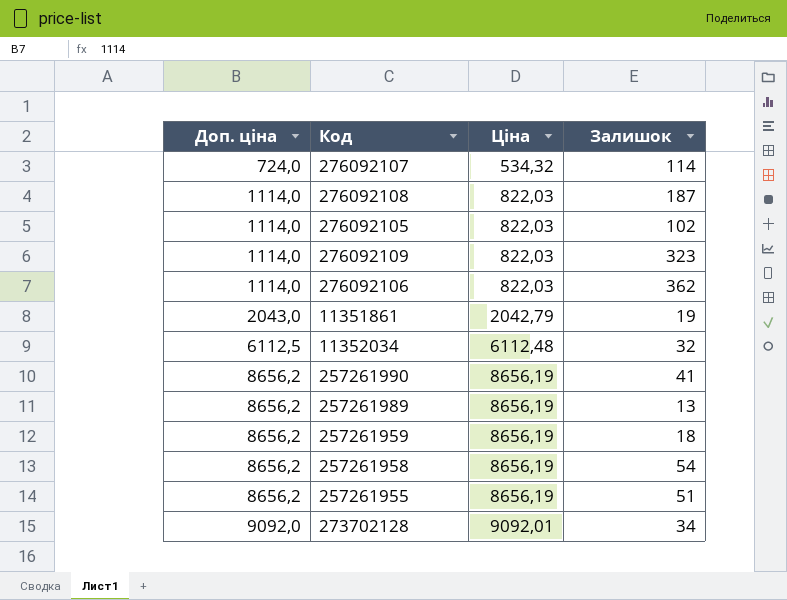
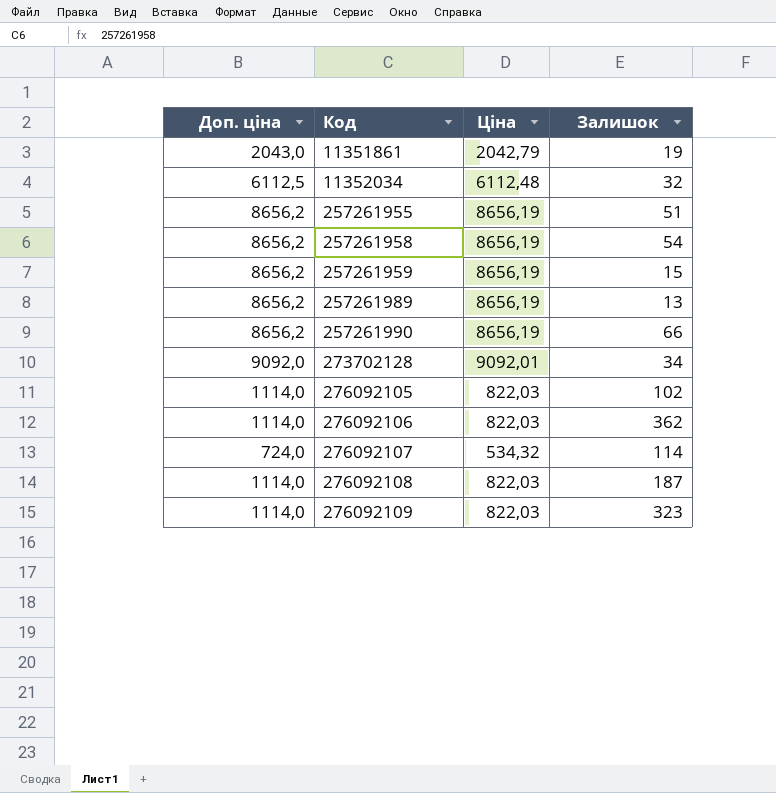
row order: Доп. ціна ascending -> Код ascending
257261959 | Залишок: 18 -> 15
257261990 | Залишок: 41 -> 66

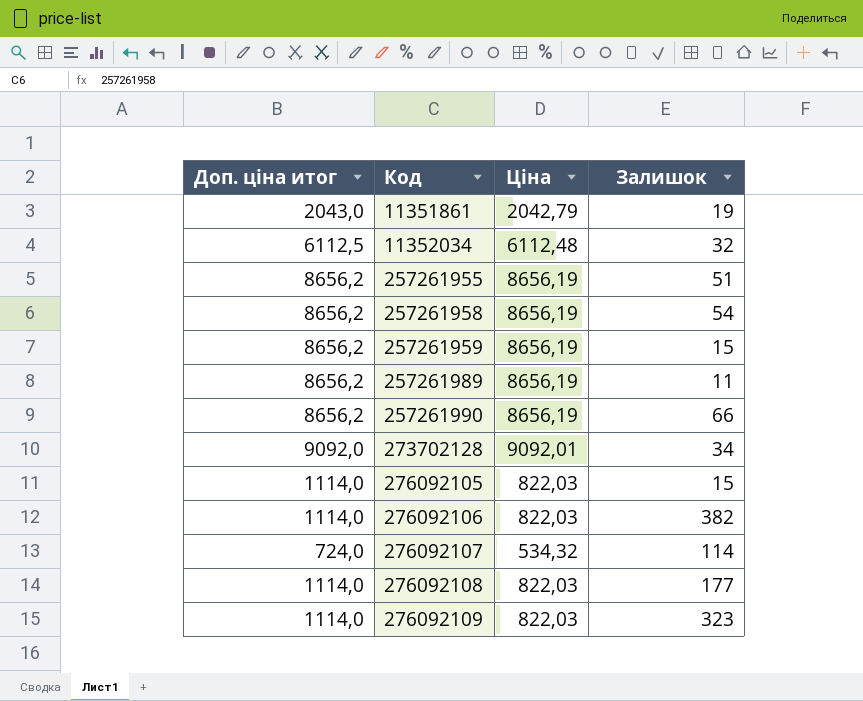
column name: Доп. ціна -> Доп. ціна итог
257261989 | Залишок: 13 -> 11
276092105 | Залишок: 102 -> 15
276092106 | Залишок: 362 -> 382
276092108 | Залишок: 187 -> 177

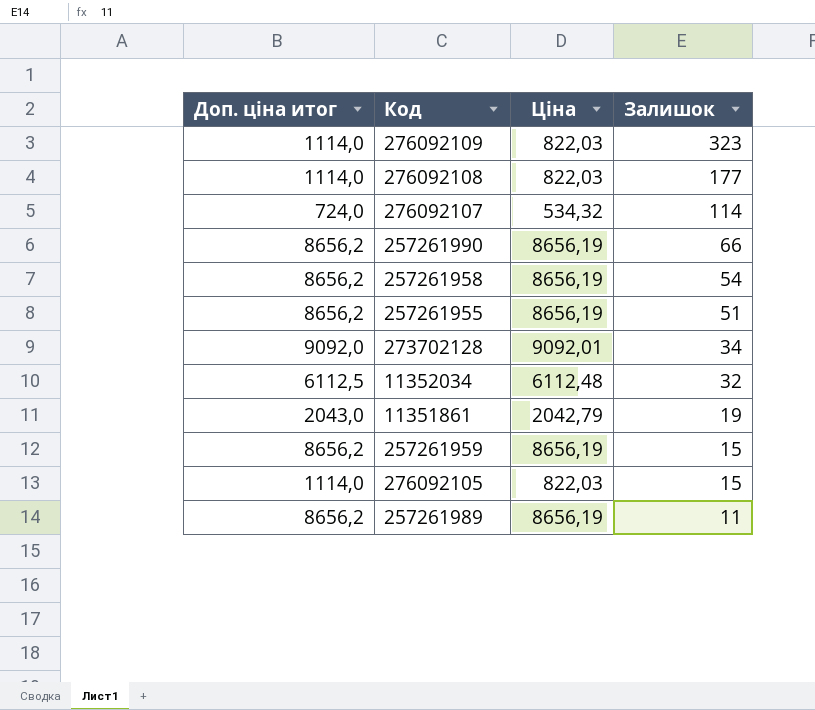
row order: Код ascending -> Залишок descending
row 276092106: 1114,0 | 822,03 | 382 -> none

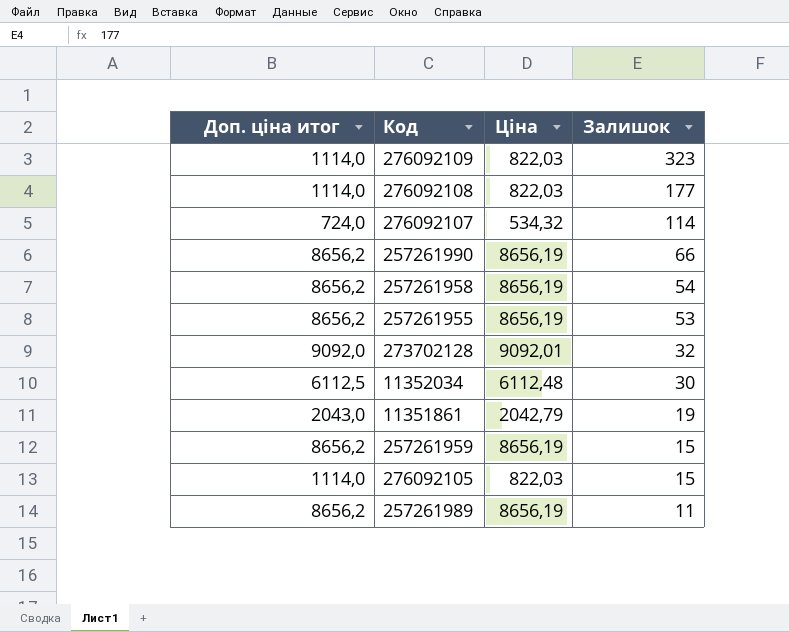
257261955 | Залишок: 51 -> 53
273702128 | Залишок: 34 -> 32
11352034 | Залишок: 32 -> 30

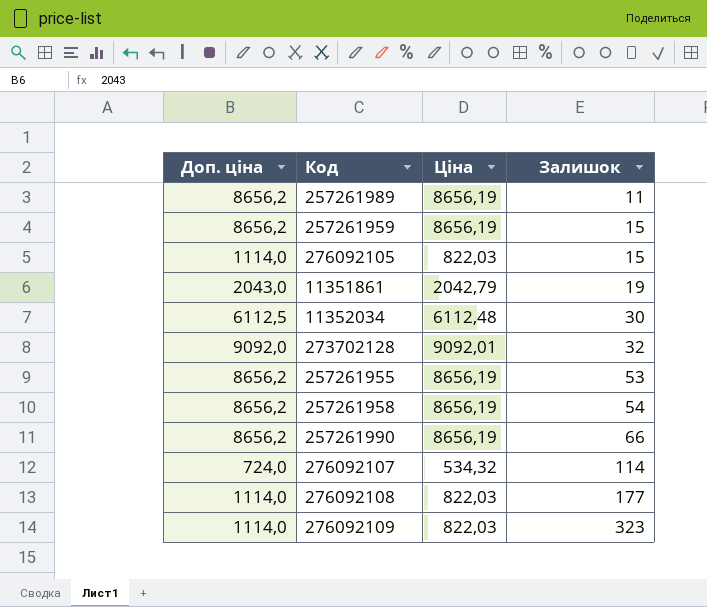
row order: Залишок descending -> Залишок ascending
column name: Доп. ціна итог -> Доп. ціна

